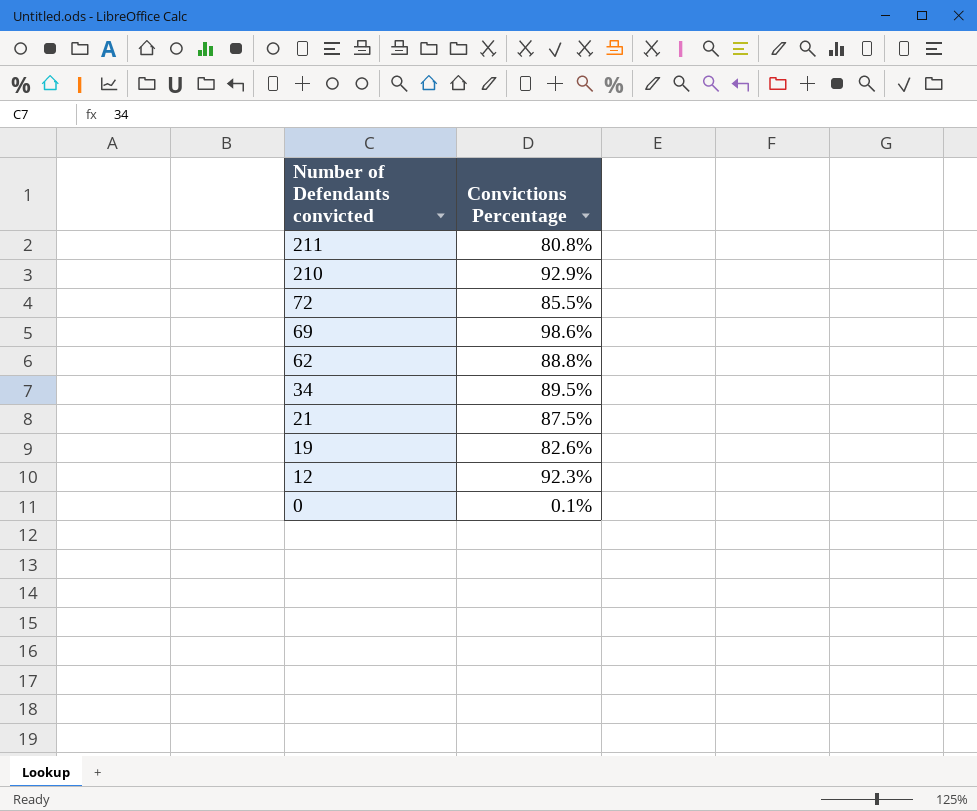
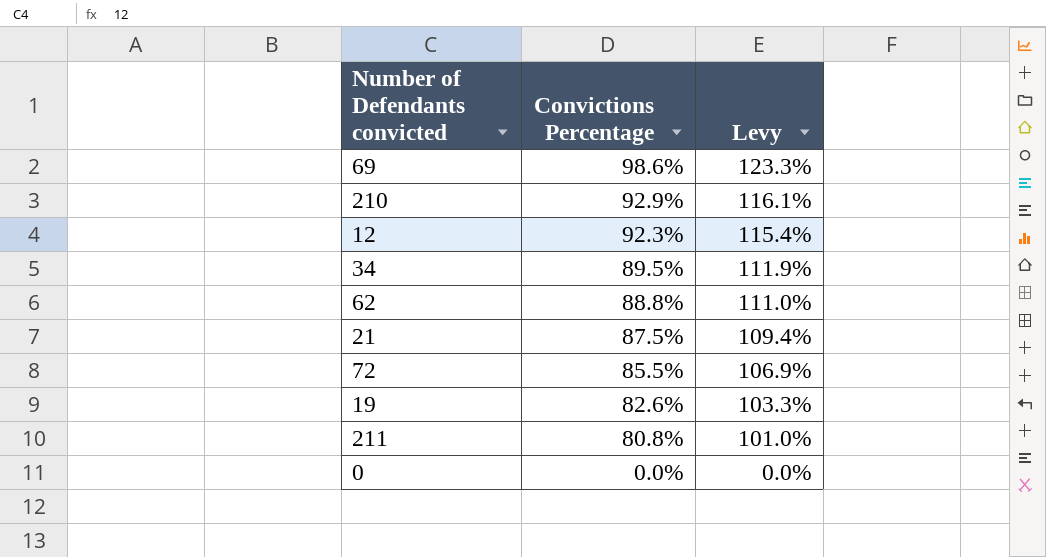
row order: Number of Defendants convicted descending -> Convictions Percentage descending
column Levy | formula: none -> [Convictions Percentage] * 1.25
0 | Convictions Percentage: 0.1% -> 0.0%

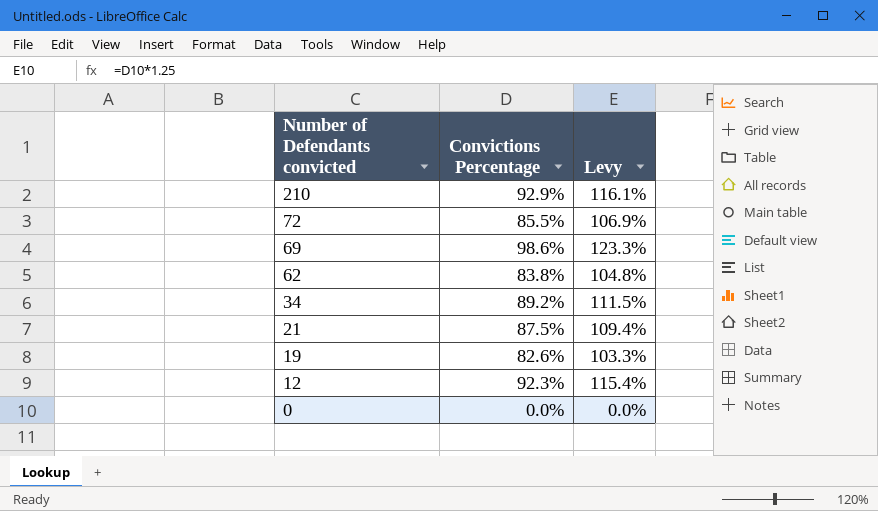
row order: Convictions Percentage descending -> Number of Defendants convicted descending
row 211: 80.8% | 101.0% -> none
62 | Convictions Percentage: 88.8% -> 83.8%
62 | Levy: 111.0% -> 104.8%
34 | Convictions Percentage: 89.5% -> 89.2%
34 | Levy: 111.9% -> 111.5%

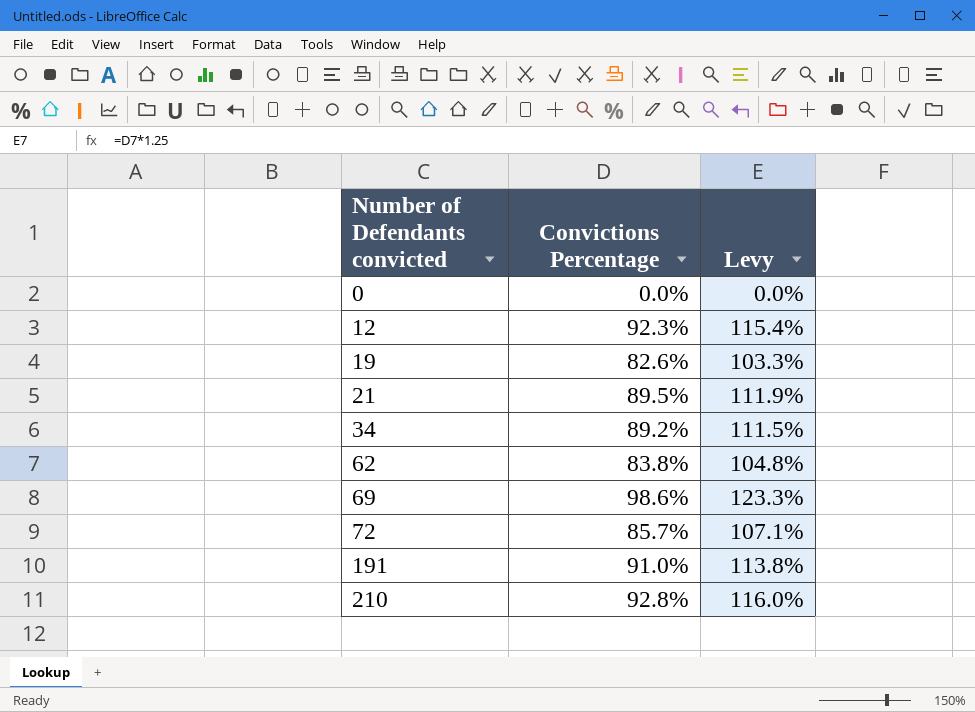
row order: Number of Defendants convicted descending -> Number of Defendants convicted ascending
21 | Convictions Percentage: 87.5% -> 89.5%
21 | Levy: 109.4% -> 111.9%
72 | Convictions Percentage: 85.5% -> 85.7%
72 | Levy: 106.9% -> 107.1%
row 191: none -> 91.0% | 113.8%
210 | Convictions Percentage: 92.9% -> 92.8%
210 | Levy: 116.1% -> 116.0%

